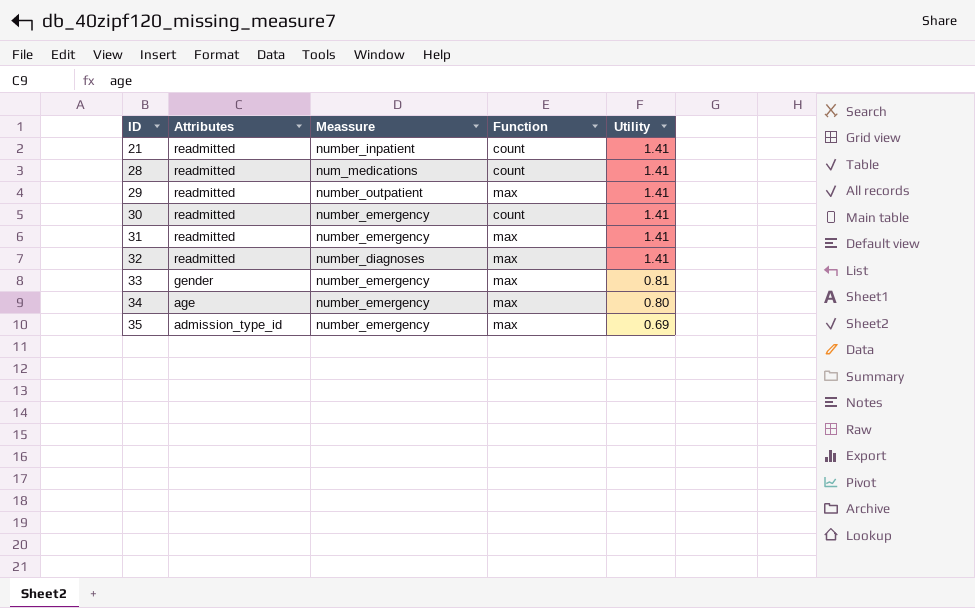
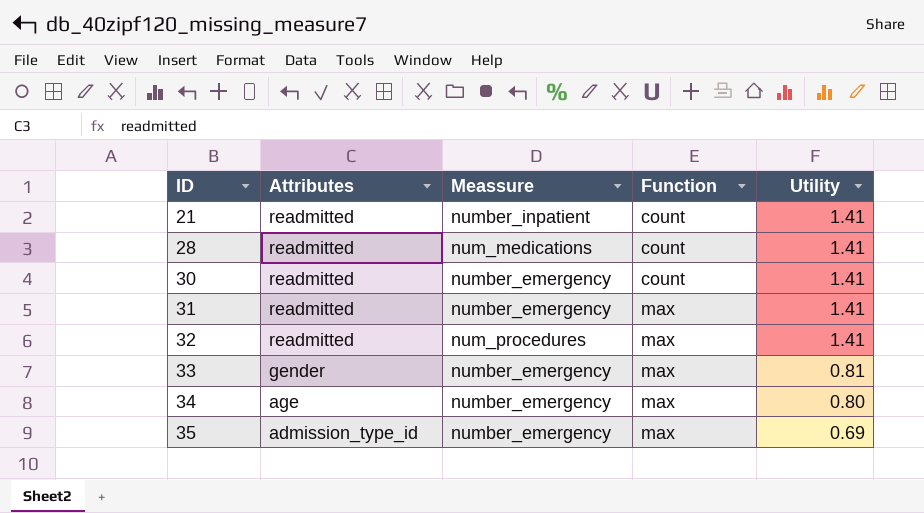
row 29: readmitted | number_outpatient | max | 1.41 -> none
32 | Meassure: number_diagnoses -> num_procedures

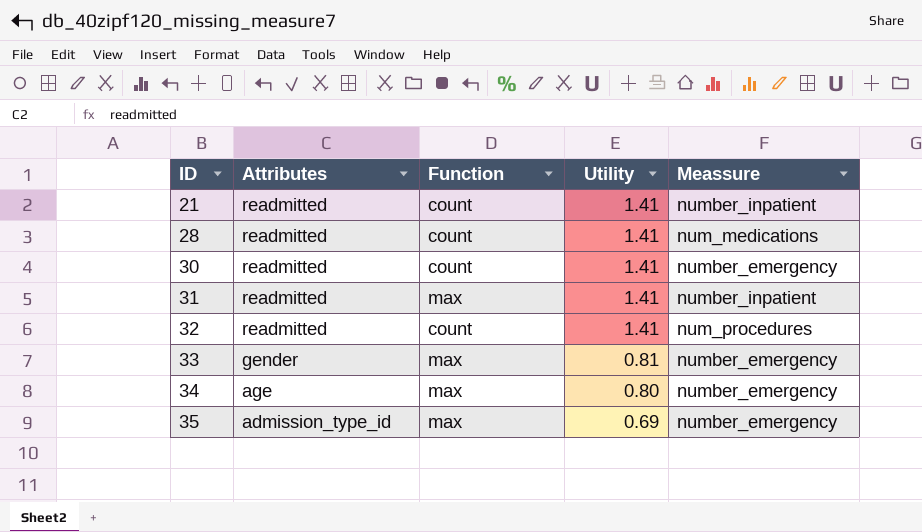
column Meassure | position: 3 -> 5
31 | Meassure: number_emergency -> number_inpatient
32 | Function: max -> count

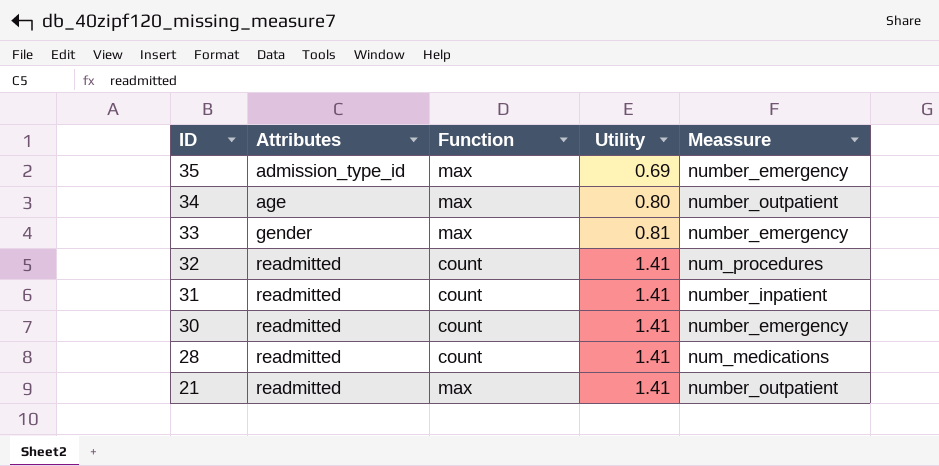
row order: ID ascending -> ID descending
34 | Meassure: number_emergency -> number_outpatient
31 | Function: max -> count
21 | Function: count -> max
21 | Meassure: number_inpatient -> number_outpatient

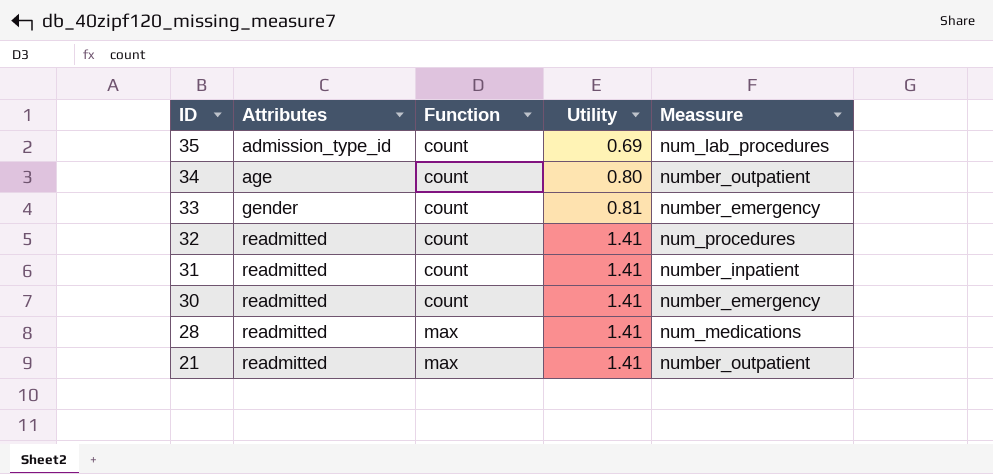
35 | Function: max -> count
35 | Meassure: number_emergency -> num_lab_procedures
34 | Function: max -> count
33 | Function: max -> count
28 | Function: count -> max

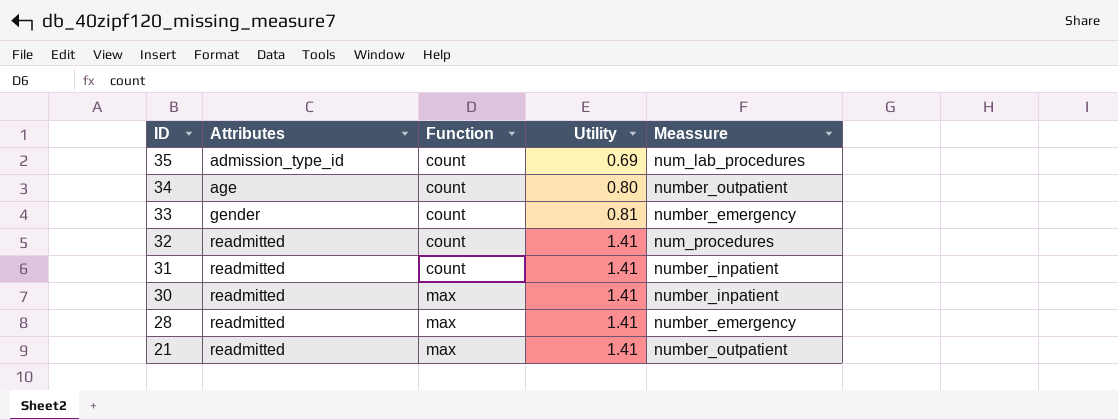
30 | Function: count -> max
30 | Meassure: number_emergency -> number_inpatient
28 | Meassure: num_medications -> number_emergency

